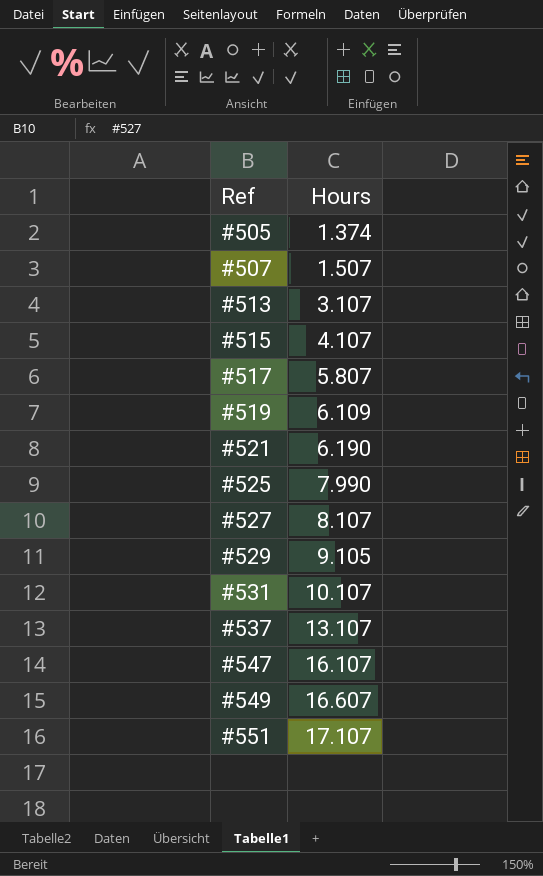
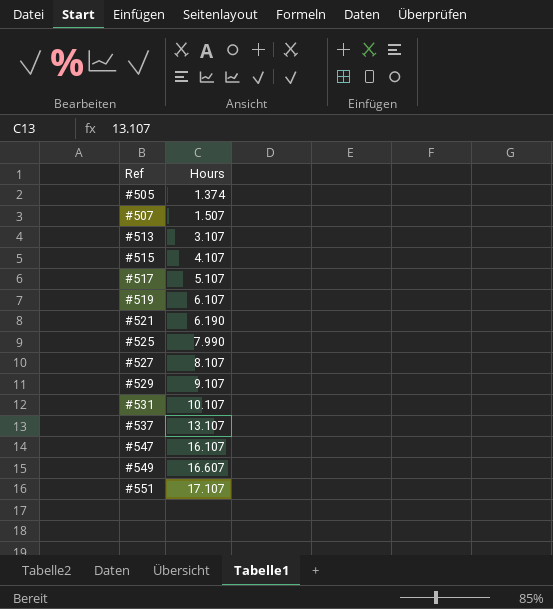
#517 | Hours: 5.807 -> 5.107
#519 | Hours: 6.109 -> 6.107
#529 | Hours: 9.105 -> 9.107

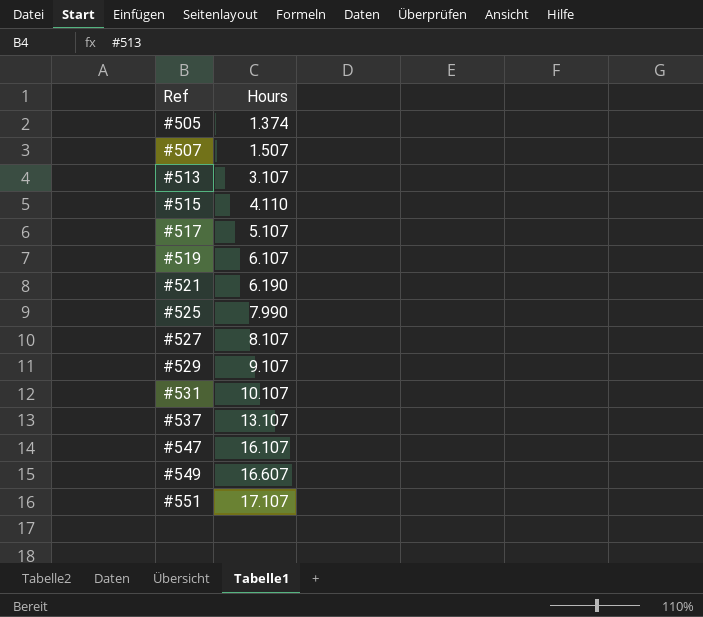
#515 | Hours: 4.107 -> 4.110

